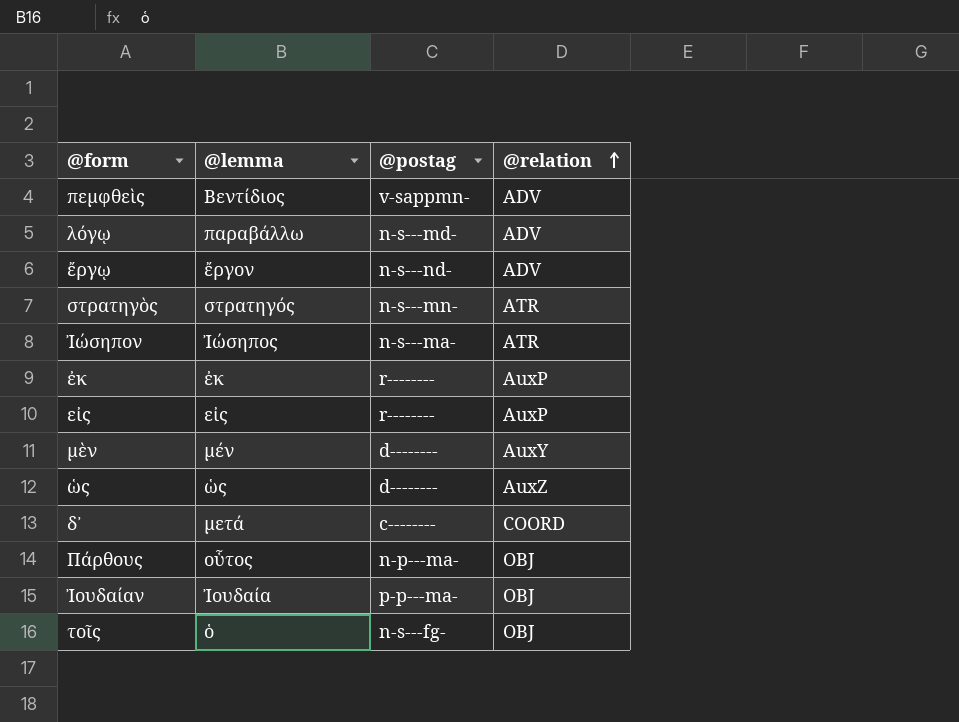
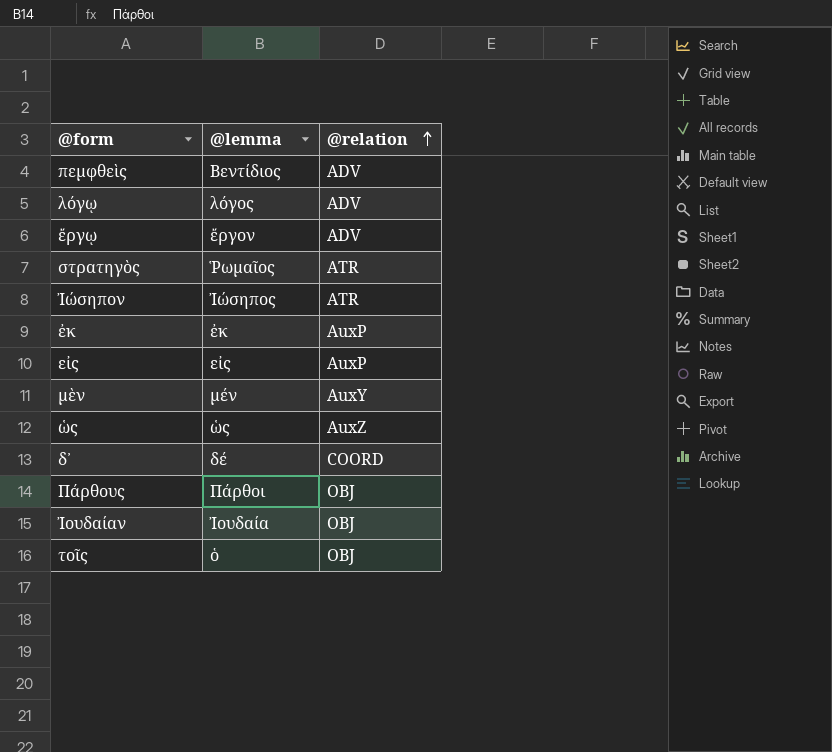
column @postag | position: 3 -> none
λόγῳ | @lemma: παραβάλλω -> λόγος
στρατηγὸς | @lemma: στρατηγός -> Ῥωμαῖος
δ᾽ | @lemma: μετά -> δέ
Πάρθους | @lemma: οὗτος -> Πάρθοι

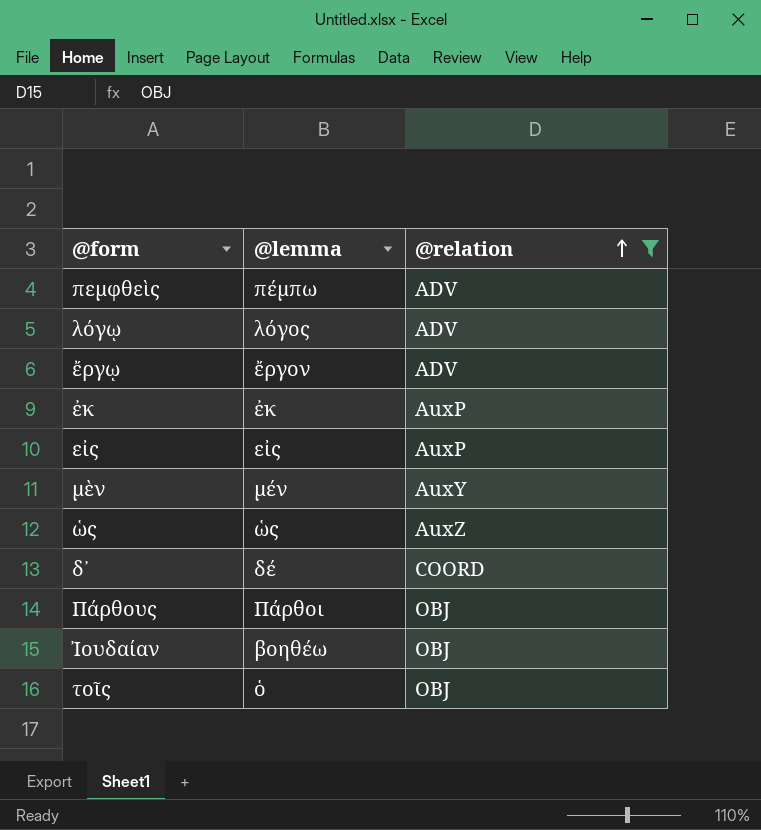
filter: none -> @relation != ATR
πεμφθεὶς | @lemma: Βεντίδιος -> πέμπω
Ἰουδαίαν | @lemma: Ἰουδαία -> βοηθέω

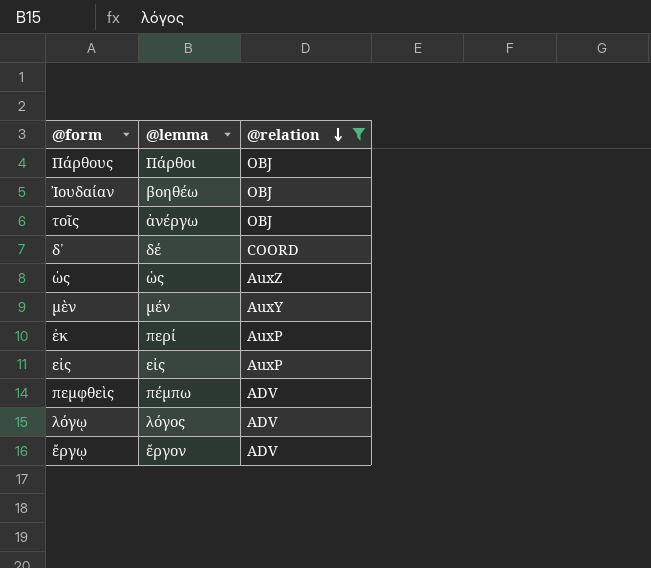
row order: @relation ascending -> @relation descending
τοῖς | @lemma: ὁ -> ἀνέργω
ἐκ | @lemma: ἐκ -> περί

